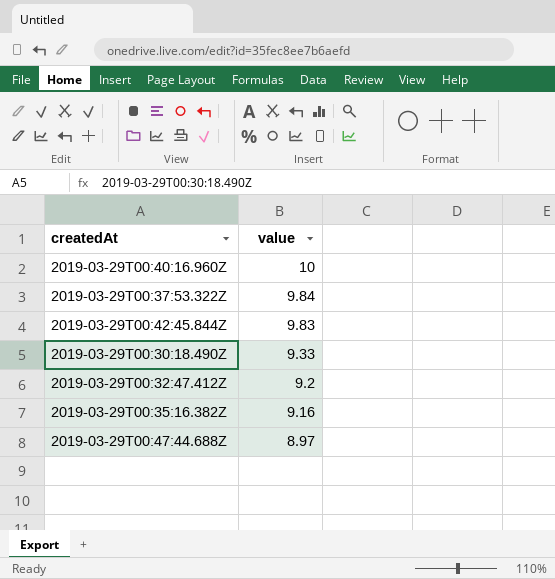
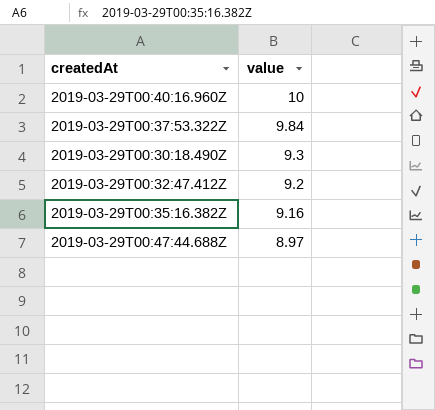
row 2019-03-29T00:42:45.844Z: 9.83 -> none
2019-03-29T00:30:18.490Z | value: 9.33 -> 9.3

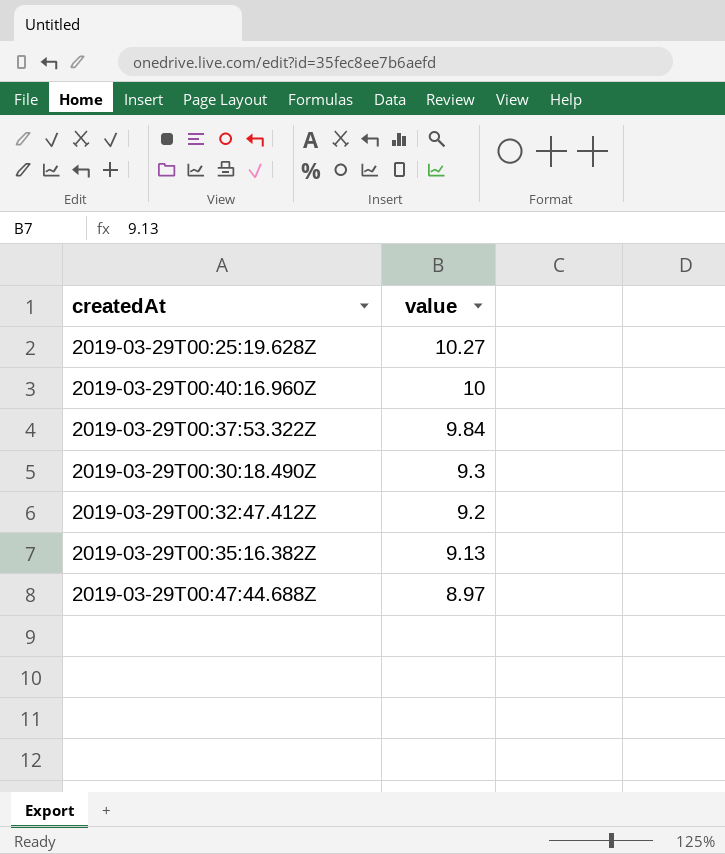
row 2019-03-29T00:25:19.628Z: none -> 10.27
2019-03-29T00:35:16.382Z | value: 9.16 -> 9.13

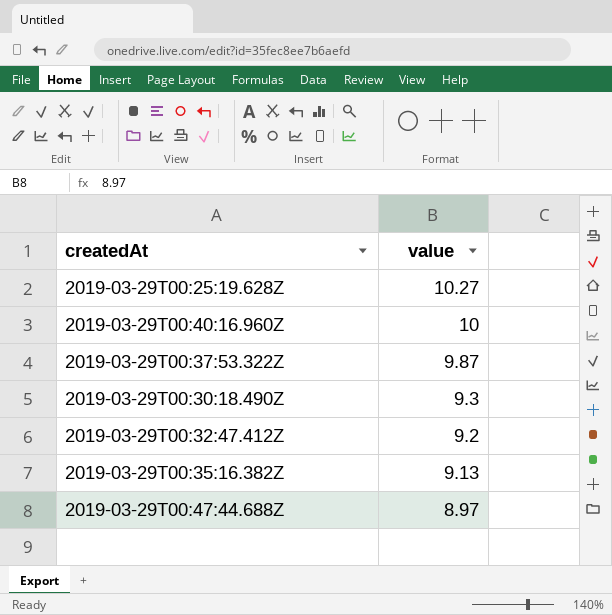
2019-03-29T00:37:53.322Z | value: 9.84 -> 9.87

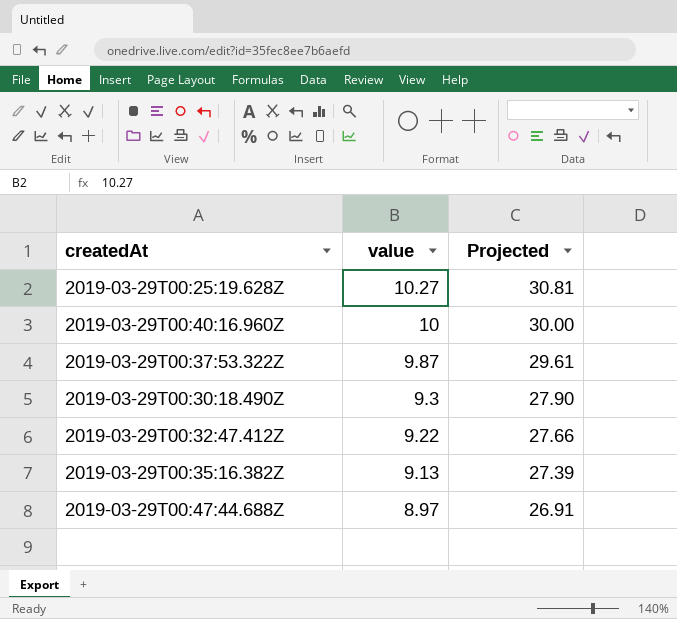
column Projected | formula: none -> [value] * 3
2019-03-29T00:32:47.412Z | value: 9.2 -> 9.22

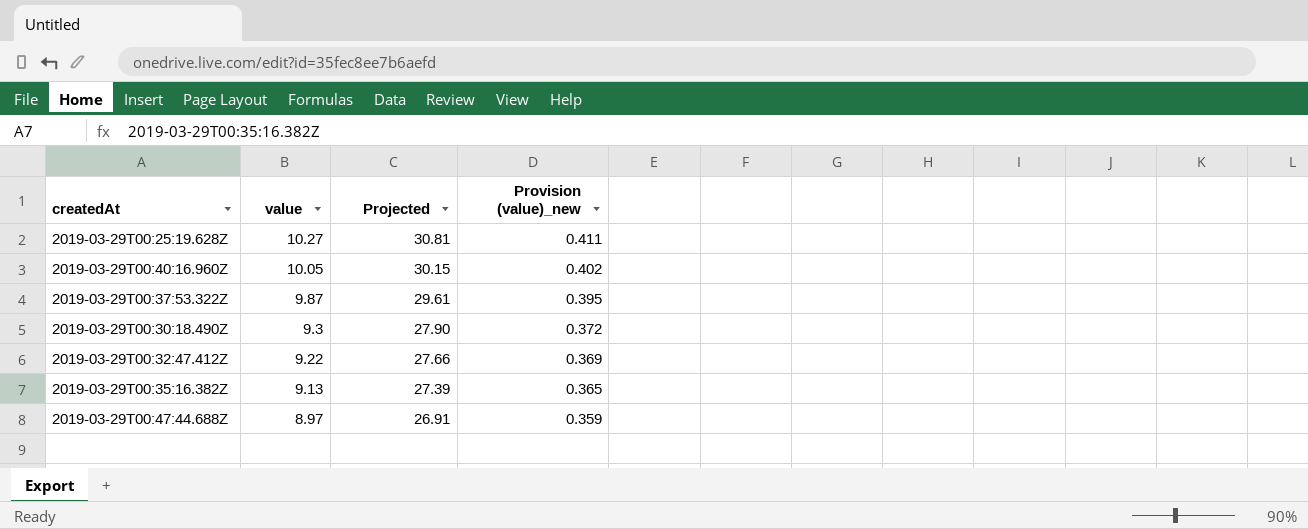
column Provision (value)_new | formula: none -> [value] * 0.04
2019-03-29T00:40:16.960Z | value: 10 -> 10.05
2019-03-29T00:40:16.960Z | Projected: 30.00 -> 30.15

